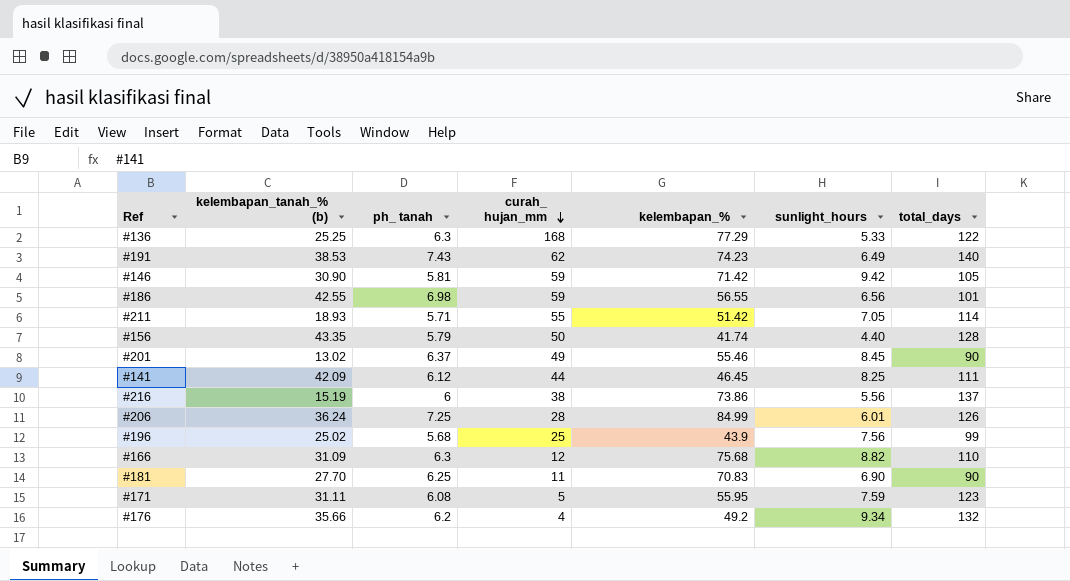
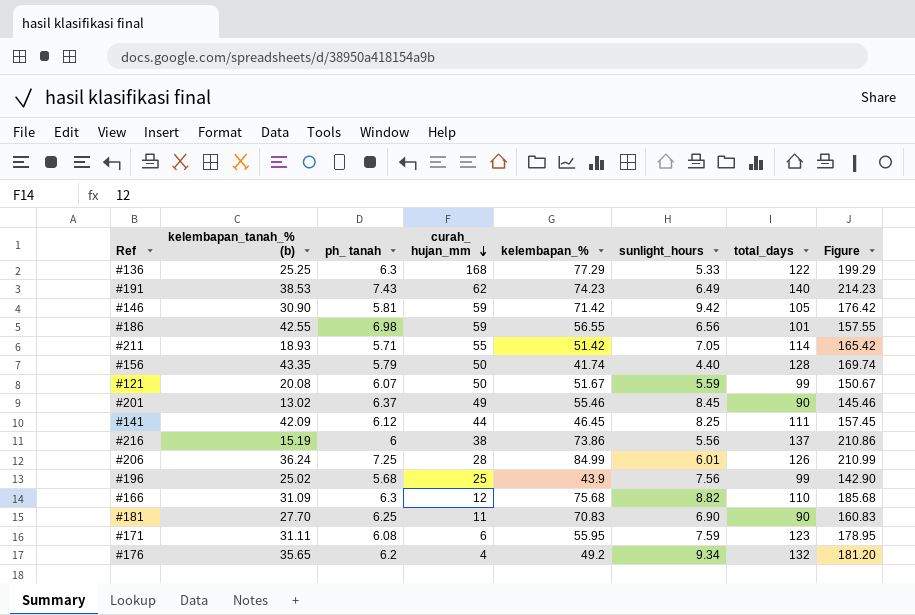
column Figure | formula: none -> [kelembapan_%] + [total_days]
row #121: none -> 20.08 | 6.07 | 50 | 51.67 | 5.59 | 99 | 150.67
#171 | curah_ hujan_mm: 5 -> 6
#176 | kelembapan_tanah_% (b): 35.66 -> 35.65

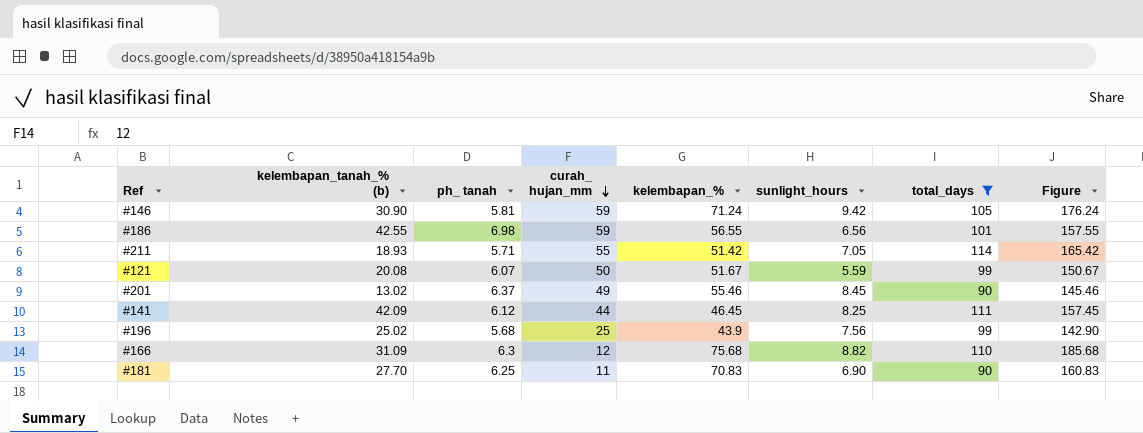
filter: none -> total_days <= 114
#146 | kelembapan_%: 71.42 -> 71.24
#146 | Figure: 176.42 -> 176.24

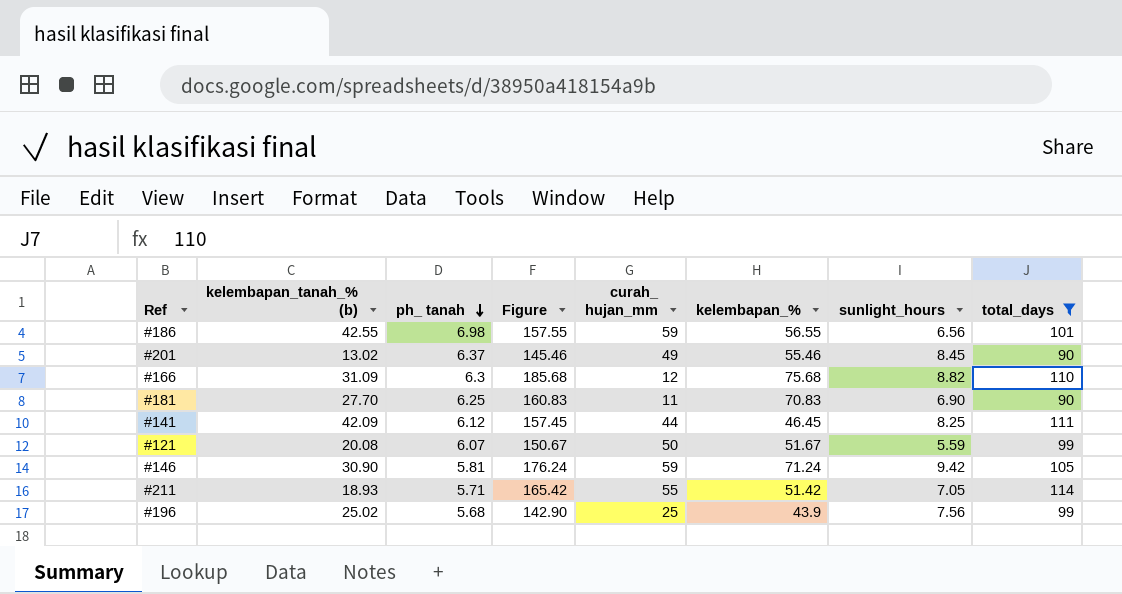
row order: curah_ hujan_mm descending -> ph_ tanah descending
column Figure | position: 8 -> 4

